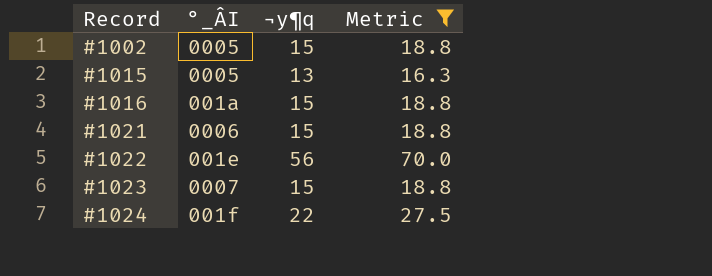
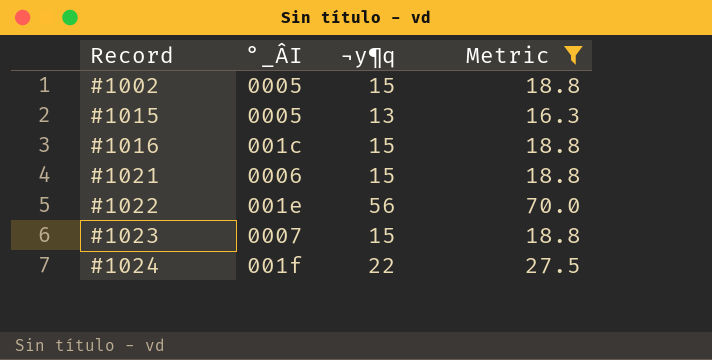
#1016 | °_ÂI: 001a -> 001c

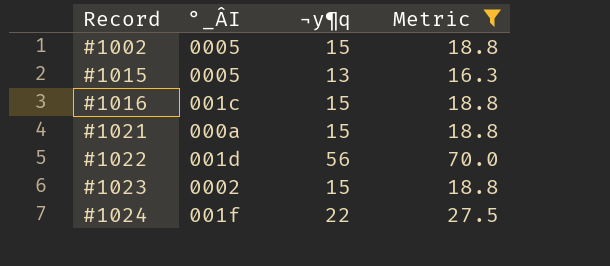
#1021 | °_ÂI: 0006 -> 000a
#1022 | °_ÂI: 001e -> 001d
#1023 | °_ÂI: 0007 -> 0002

